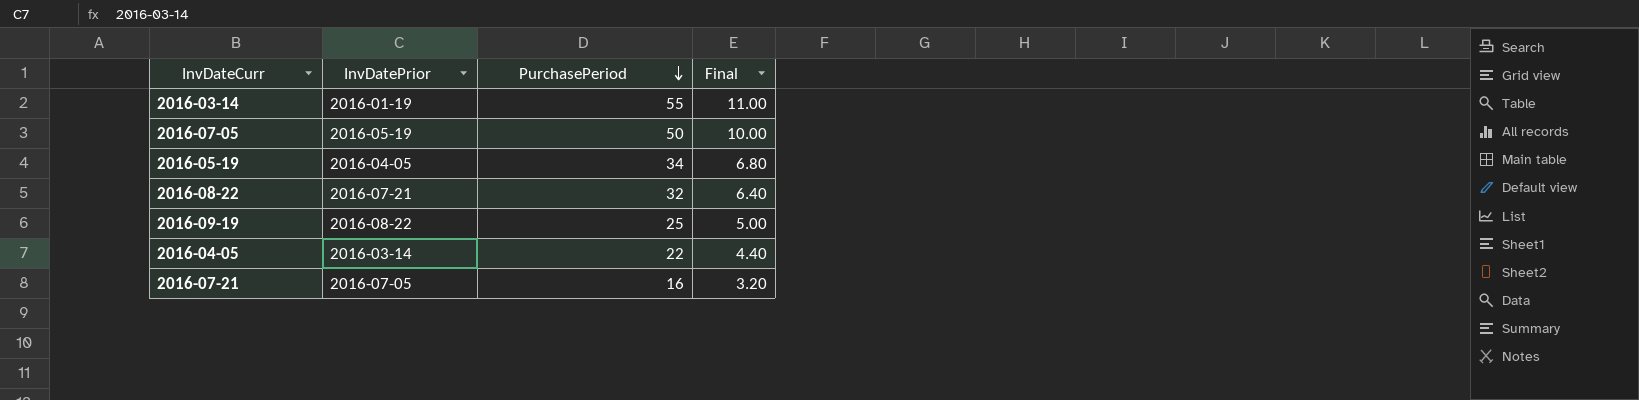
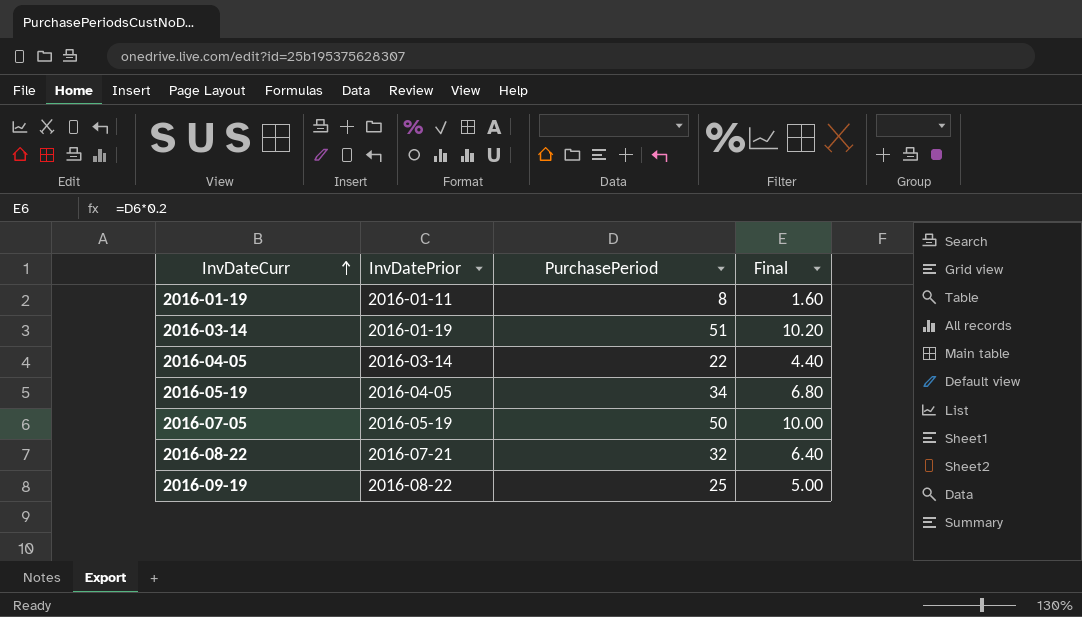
row order: PurchasePeriod descending -> InvDateCurr ascending
row 2016-07-21: 2016-07-05 | 16 | 3.20 -> none
row 2016-01-19: none -> 2016-01-11 | 8 | 1.60
2016-03-14 | PurchasePeriod: 55 -> 51
2016-03-14 | Final: 11.00 -> 10.20

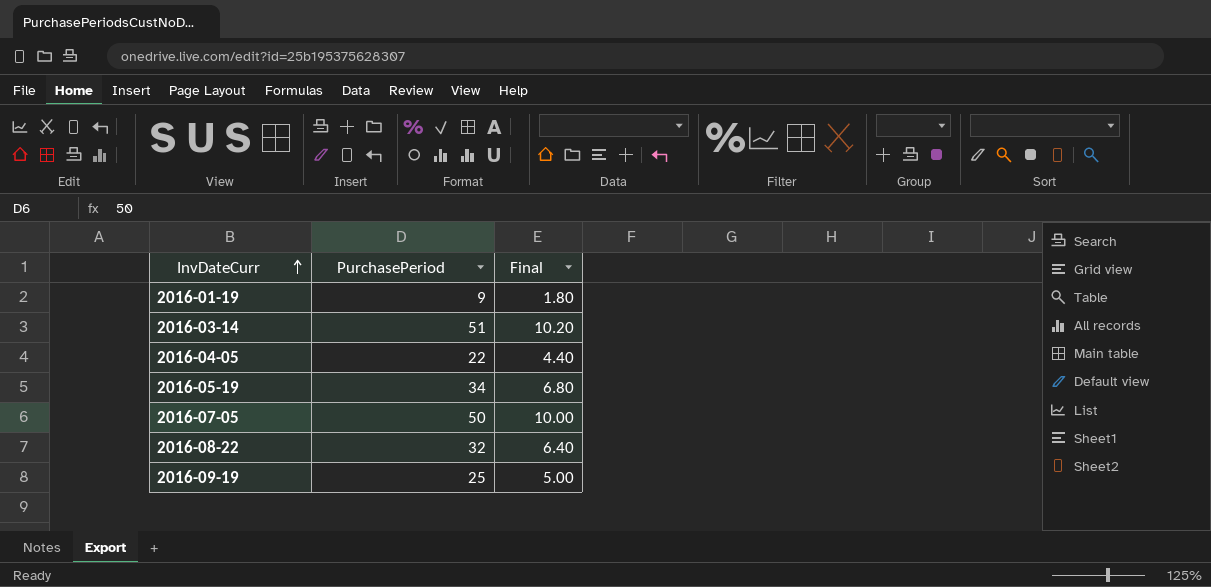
column InvDatePrior | position: 2 -> none
2016-01-19 | PurchasePeriod: 8 -> 9
2016-01-19 | Final: 1.60 -> 1.80

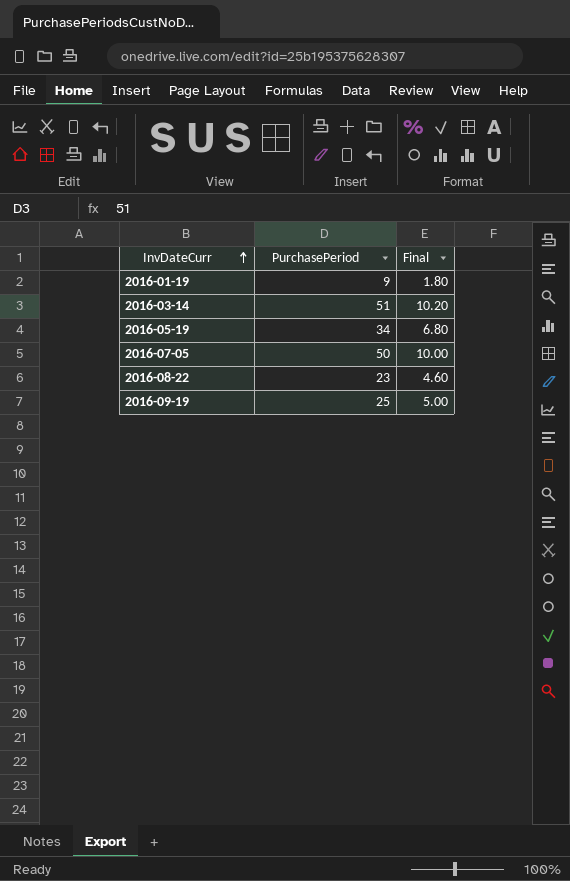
row 2016-04-05: 22 | 4.40 -> none
2016-08-22 | PurchasePeriod: 32 -> 23
2016-08-22 | Final: 6.40 -> 4.60

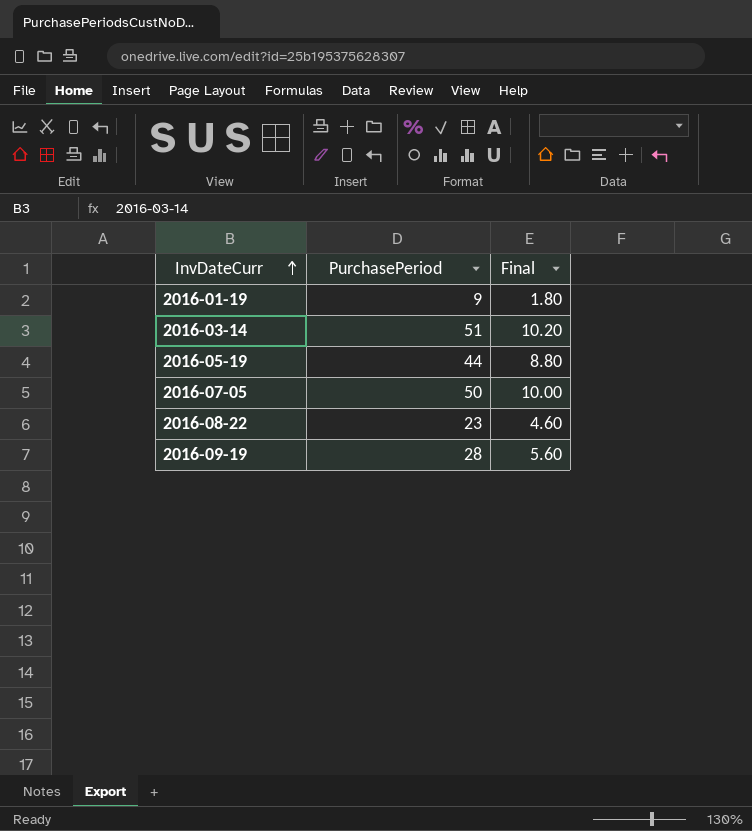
2016-05-19 | PurchasePeriod: 34 -> 44
2016-05-19 | Final: 6.80 -> 8.80
2016-09-19 | PurchasePeriod: 25 -> 28
2016-09-19 | Final: 5.00 -> 5.60

